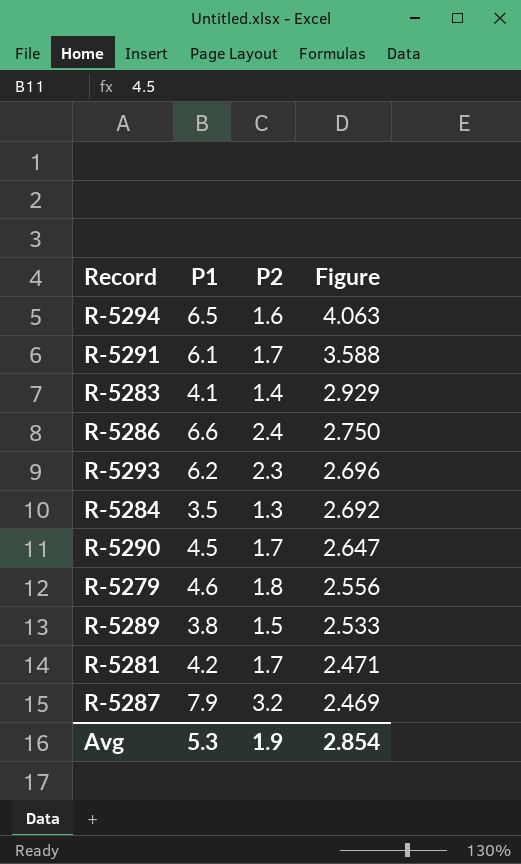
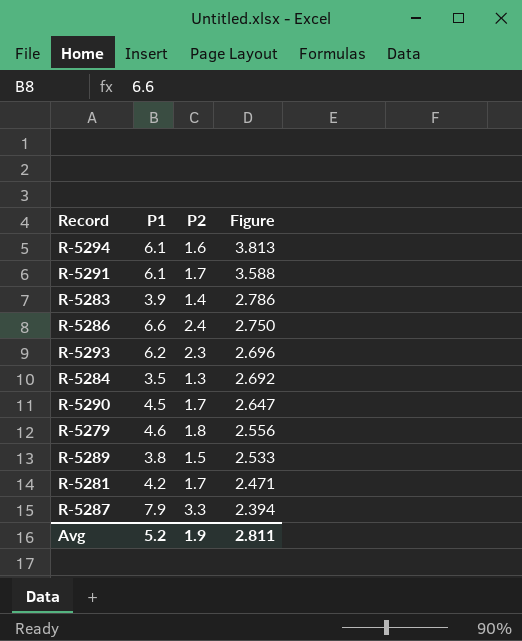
R-5294 | P1: 6.5 -> 6.1
R-5294 | Figure: 4.063 -> 3.813
R-5283 | P1: 4.1 -> 3.9
R-5283 | Figure: 2.929 -> 2.786
R-5287 | P2: 3.2 -> 3.3
R-5287 | Figure: 2.469 -> 2.394
Avg | P1: 5.3 -> 5.2
Avg | Figure: 2.854 -> 2.811

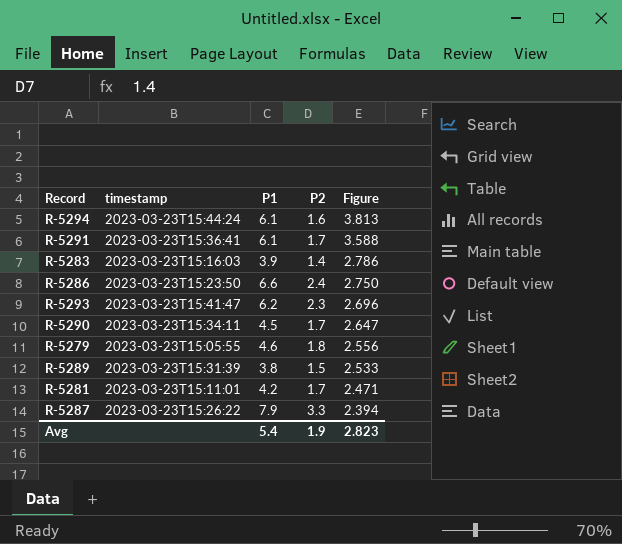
column timestamp | position: none -> 2
row R-5284: 3.5 | 1.3 | 2.692 -> none
Avg | P1: 5.2 -> 5.4
Avg | Figure: 2.811 -> 2.823

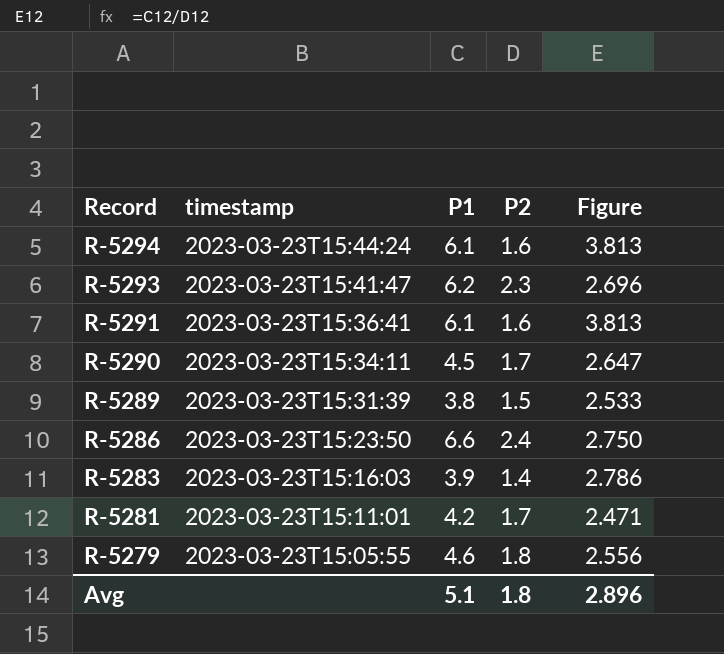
row order: Figure descending -> Record descending
row R-5287: 2023-03-23T15:26:22 | 7.9 | 3.3 | 2.394 -> none
R-5291 | P2: 1.7 -> 1.6
R-5291 | Figure: 3.588 -> 3.813
Avg | P1: 5.4 -> 5.1
Avg | P2: 1.9 -> 1.8
Avg | Figure: 2.823 -> 2.896

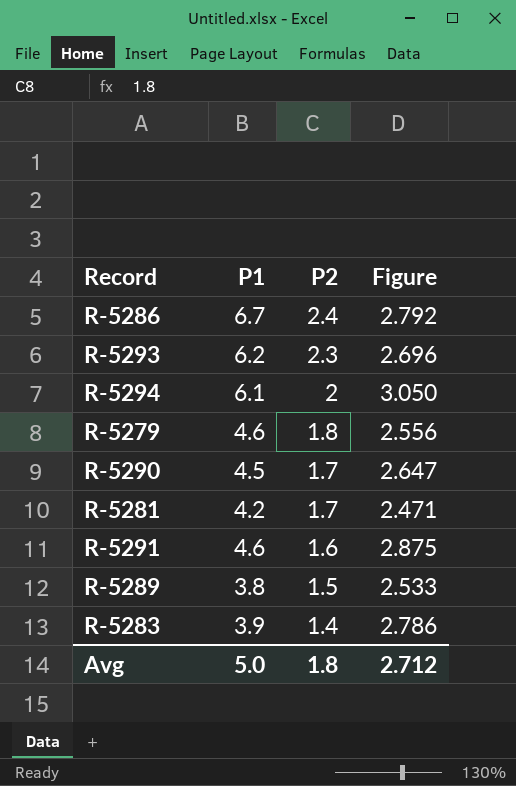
row order: Record descending -> P2 descending
column timestamp | position: 2 -> none
R-5286 | P1: 6.6 -> 6.7
R-5286 | Figure: 2.750 -> 2.792
R-5294 | P2: 1.6 -> 2
R-5294 | Figure: 3.813 -> 3.050
R-5291 | P1: 6.1 -> 4.6
R-5291 | Figure: 3.813 -> 2.875
Avg | P1: 5.1 -> 5.0
Avg | Figure: 2.896 -> 2.712

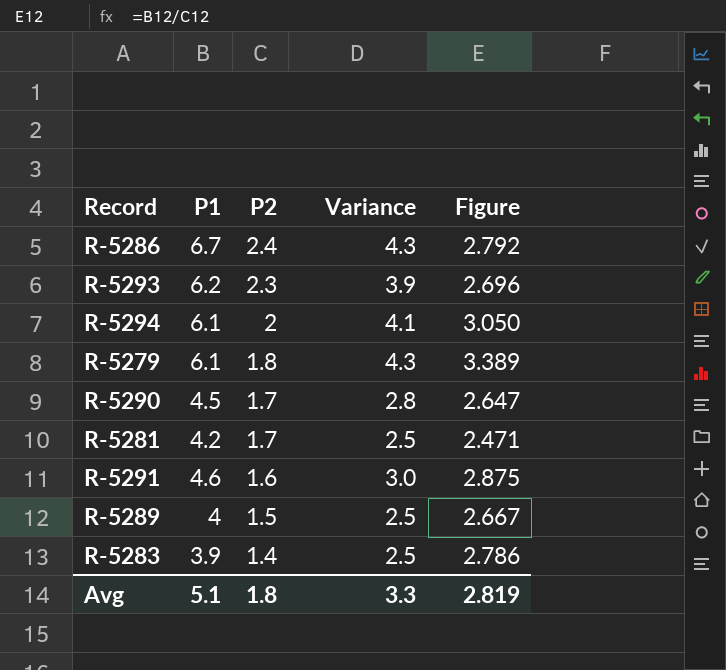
column Variance | formula: none -> [P1] - [P2]
R-5279 | P1: 4.6 -> 6.1
R-5279 | Figure: 2.556 -> 3.389
R-5289 | P1: 3.8 -> 4
R-5289 | Figure: 2.533 -> 2.667
Avg | P1: 5.0 -> 5.1
Avg | Figure: 2.712 -> 2.819

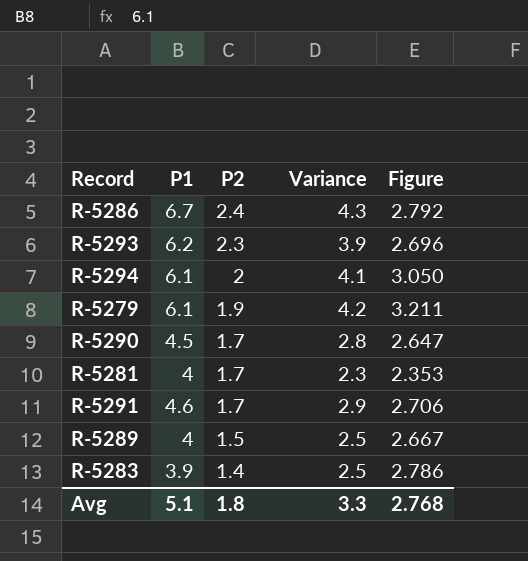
R-5279 | P2: 1.8 -> 1.9
R-5279 | Variance: 4.3 -> 4.2
R-5279 | Figure: 3.389 -> 3.211
R-5281 | P1: 4.2 -> 4
R-5281 | Variance: 2.5 -> 2.3
R-5281 | Figure: 2.471 -> 2.353
R-5291 | P2: 1.6 -> 1.7
R-5291 | Variance: 3.0 -> 2.9
R-5291 | Figure: 2.875 -> 2.706
Avg | Figure: 2.819 -> 2.768

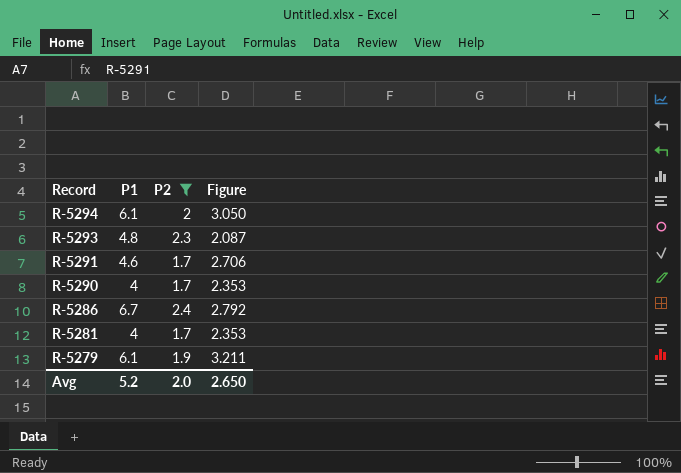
filter: none -> P2 >= 1.7
row order: P2 descending -> Record descending
column Variance | formula: [P1] - [P2] -> none
R-5293 | P1: 6.2 -> 4.8
R-5293 | Figure: 2.696 -> 2.087
R-5290 | P1: 4.5 -> 4
R-5290 | Figure: 2.647 -> 2.353
Avg | P1: 5.1 -> 5.2
Avg | P2: 1.8 -> 2.0
Avg | Figure: 2.768 -> 2.650

